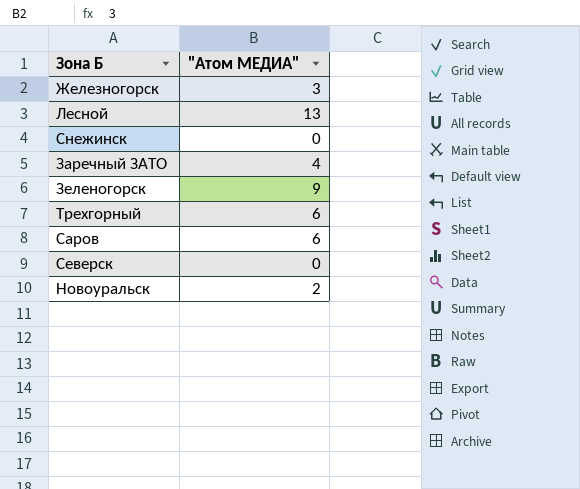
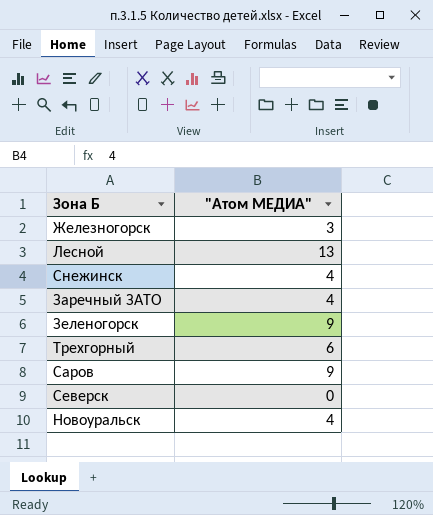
Снежинск | "Атом МЕДИА": 0 -> 4
Саров | "Атом МЕДИА": 6 -> 9
Новоуральск | "Атом МЕДИА": 2 -> 4

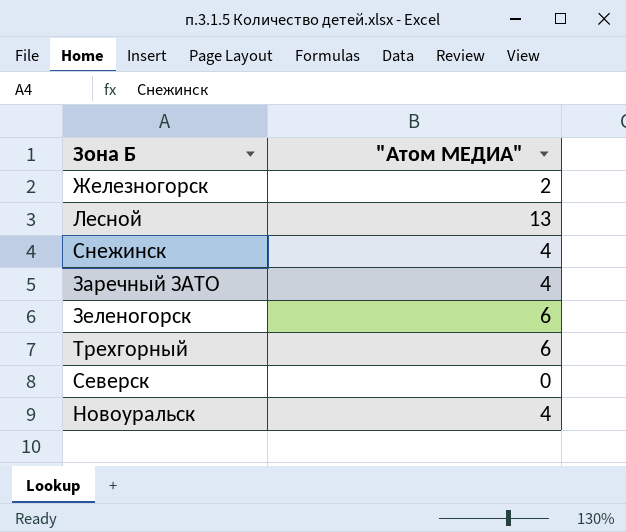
row Саров: 9 -> none
Железногорск | "Атом МЕДИА": 3 -> 2
Зеленогорск | "Атом МЕДИА": 9 -> 6

